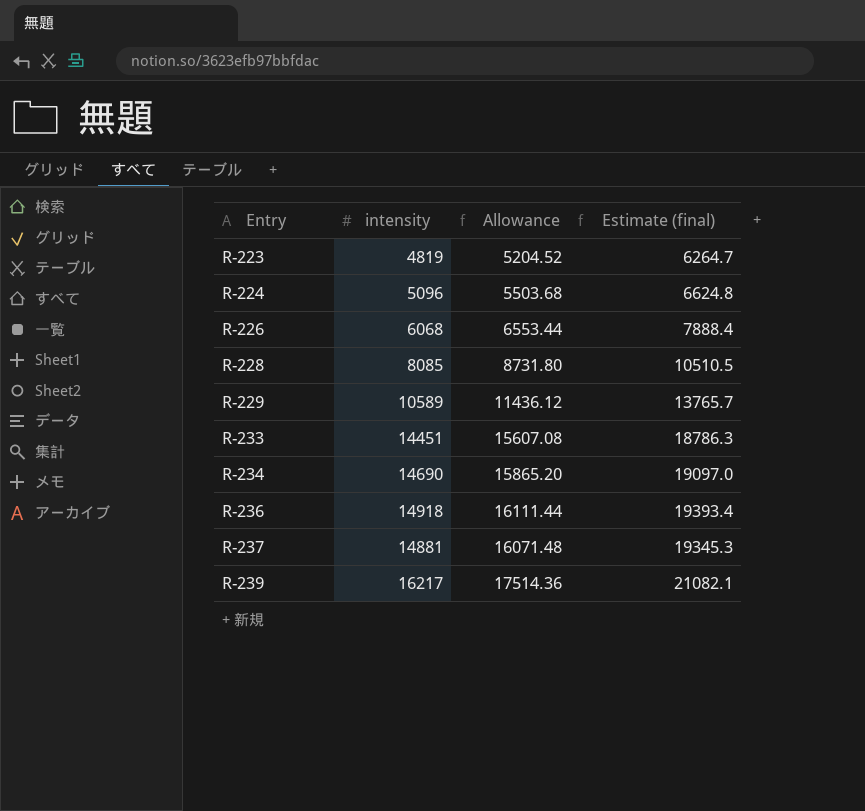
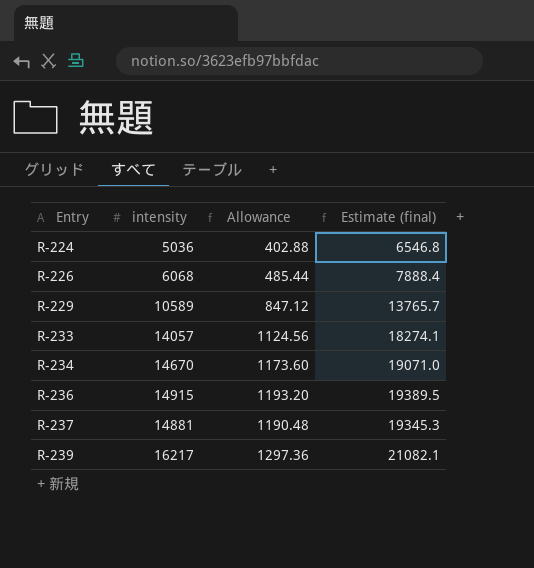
column Allowance | formula: [intensity] * 1.08 -> [intensity] * 0.08
row R-223: 4819 | 5204.52 | 6264.7 -> none
row R-228: 8085 | 8731.80 | 10510.5 -> none
R-224 | intensity: 5096 -> 5036
R-224 | Estimate (final): 6624.8 -> 6546.8
R-233 | intensity: 14451 -> 14057
R-233 | Estimate (final): 18786.3 -> 18274.1
R-234 | intensity: 14690 -> 14670
R-234 | Estimate (final): 19097.0 -> 19071.0
R-236 | intensity: 14918 -> 14915
R-236 | Estimate (final): 19393.4 -> 19389.5

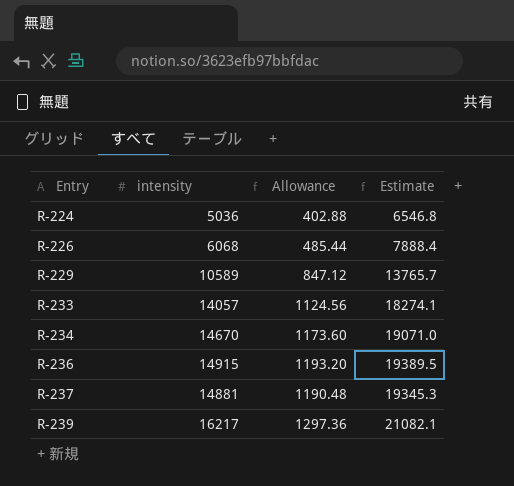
column name: Estimate (final) -> Estimate

